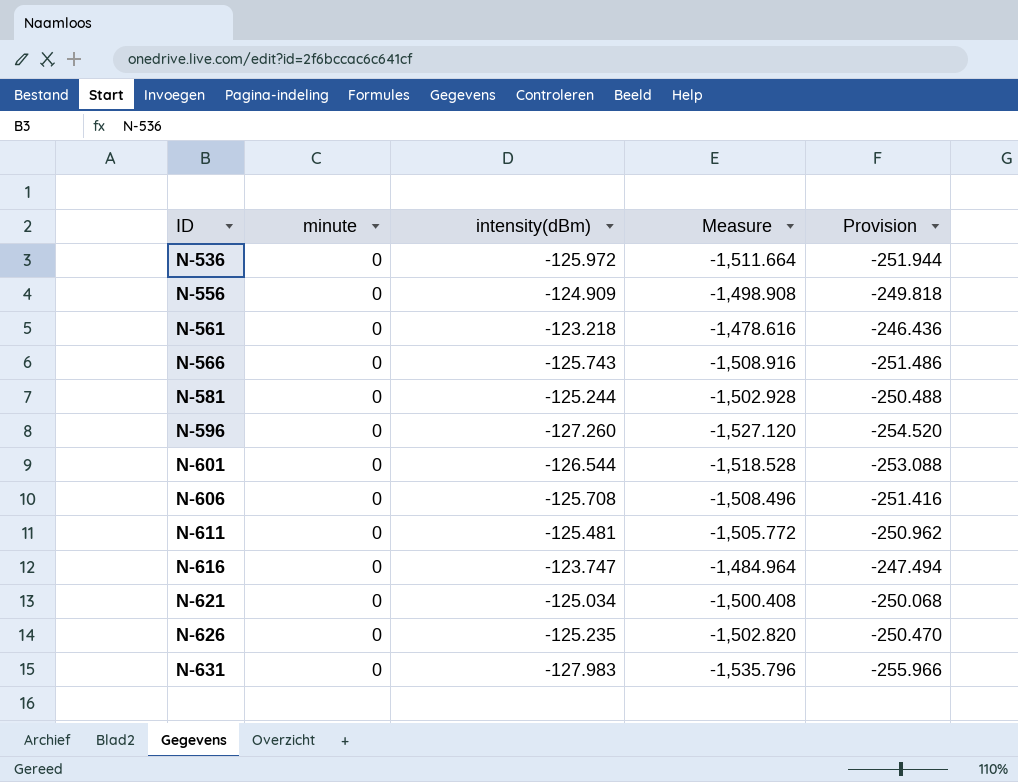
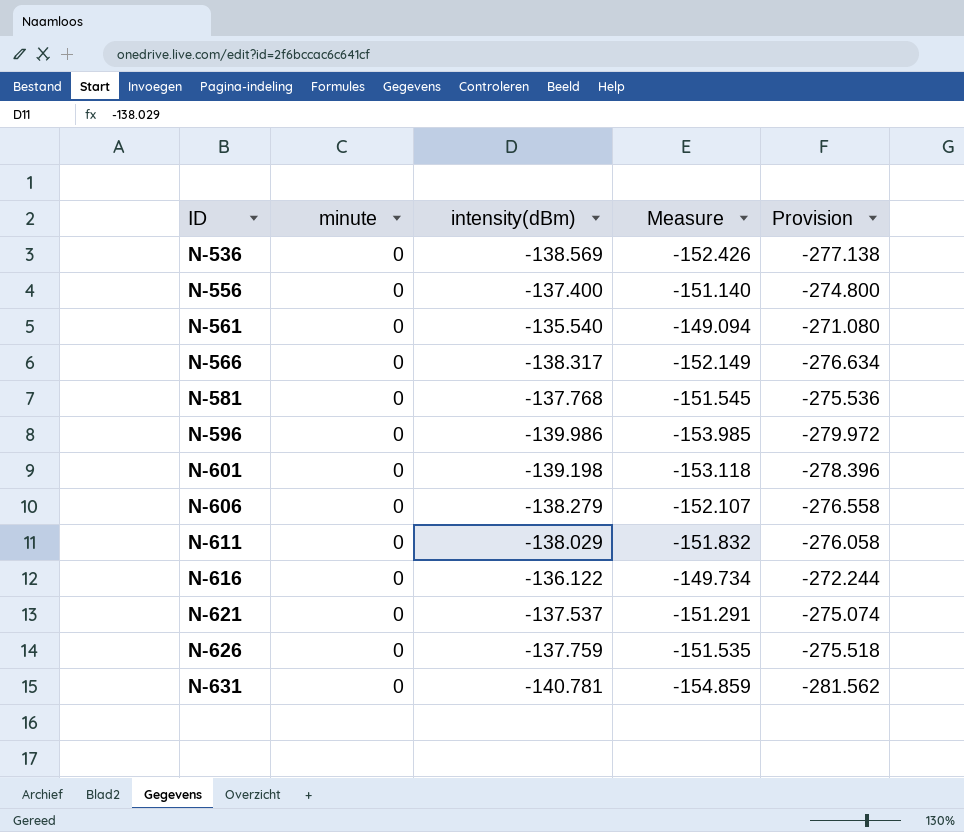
column Measure | formula: [intensity(dBm)] * 12 -> [intensity(dBm)] * 1.1
N-536 | intensity(dBm): -125.972 -> -138.569
N-536 | Provision: -251.944 -> -277.138
N-556 | intensity(dBm): -124.909 -> -137.400
N-556 | Provision: -249.818 -> -274.800
N-561 | intensity(dBm): -123.218 -> -135.540
N-561 | Provision: -246.436 -> -271.080
N-566 | intensity(dBm): -125.743 -> -138.317
N-566 | Provision: -251.486 -> -276.634
N-581 | intensity(dBm): -125.244 -> -137.768
N-581 | Provision: -250.488 -> -275.536
N-596 | intensity(dBm): -127.260 -> -139.986
N-596 | Provision: -254.520 -> -279.972
N-601 | intensity(dBm): -126.544 -> -139.198
N-601 | Provision: -253.088 -> -278.396
N-606 | intensity(dBm): -125.708 -> -138.279
N-606 | Provision: -251.416 -> -276.558
N-611 | intensity(dBm): -125.481 -> -138.029
N-611 | Provision: -250.962 -> -276.058
N-616 | intensity(dBm): -123.747 -> -136.122
N-616 | Provision: -247.494 -> -272.244
N-621 | intensity(dBm): -125.034 -> -137.537
N-621 | Provision: -250.068 -> -275.074
N-626 | intensity(dBm): -125.235 -> -137.759
N-626 | Provision: -250.470 -> -275.518
N-631 | intensity(dBm): -127.983 -> -140.781
N-631 | Provision: -255.966 -> -281.562

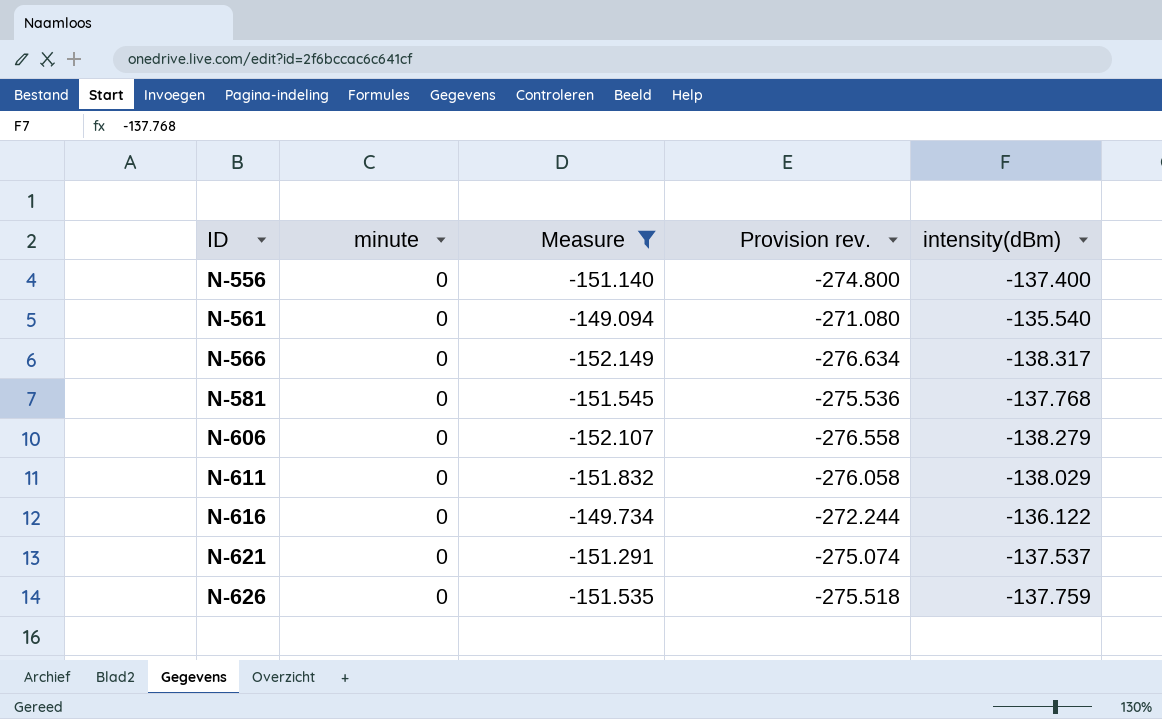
filter: none -> Measure >= -152.149
column name: Provision -> Provision rev.
column intensity(dBm) | position: 3 -> 5

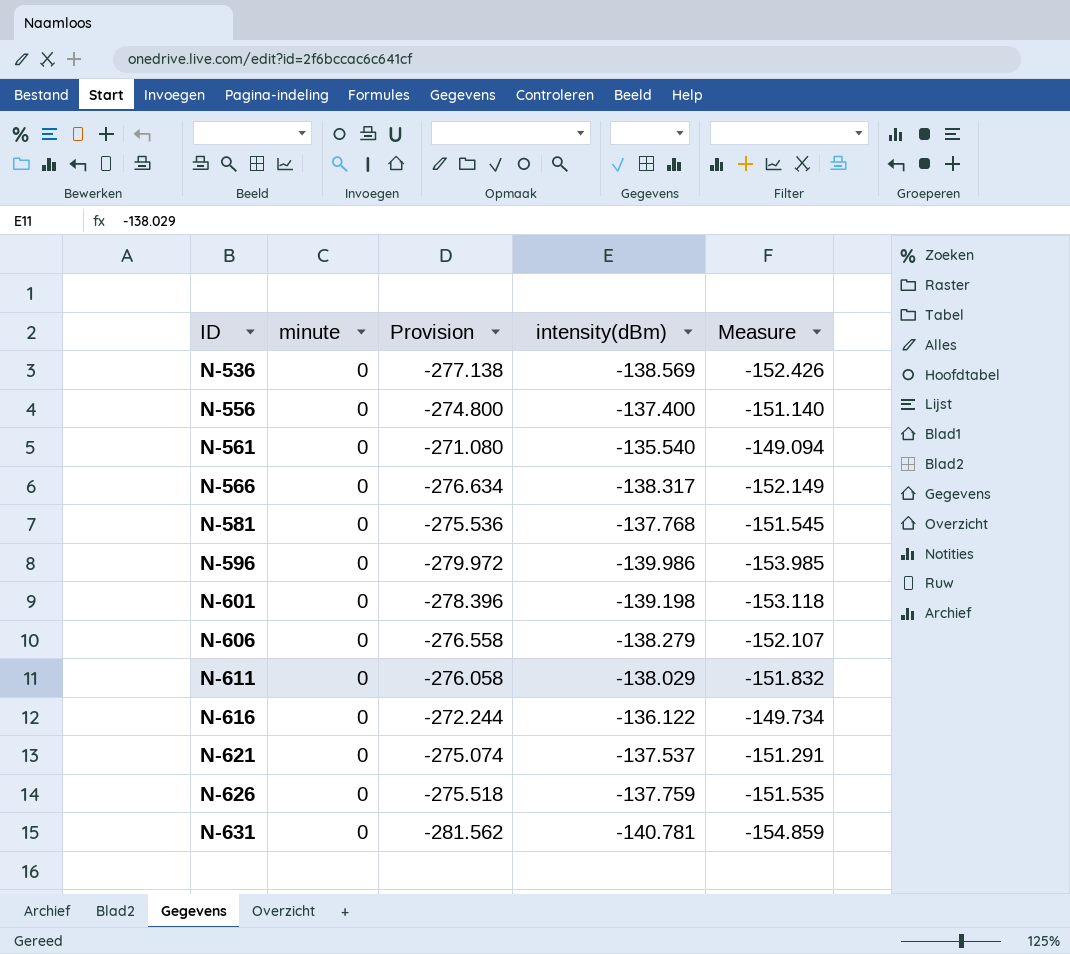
filter: Measure >= -152.149 -> none
column name: Provision rev. -> Provision
column Measure | position: 3 -> 5

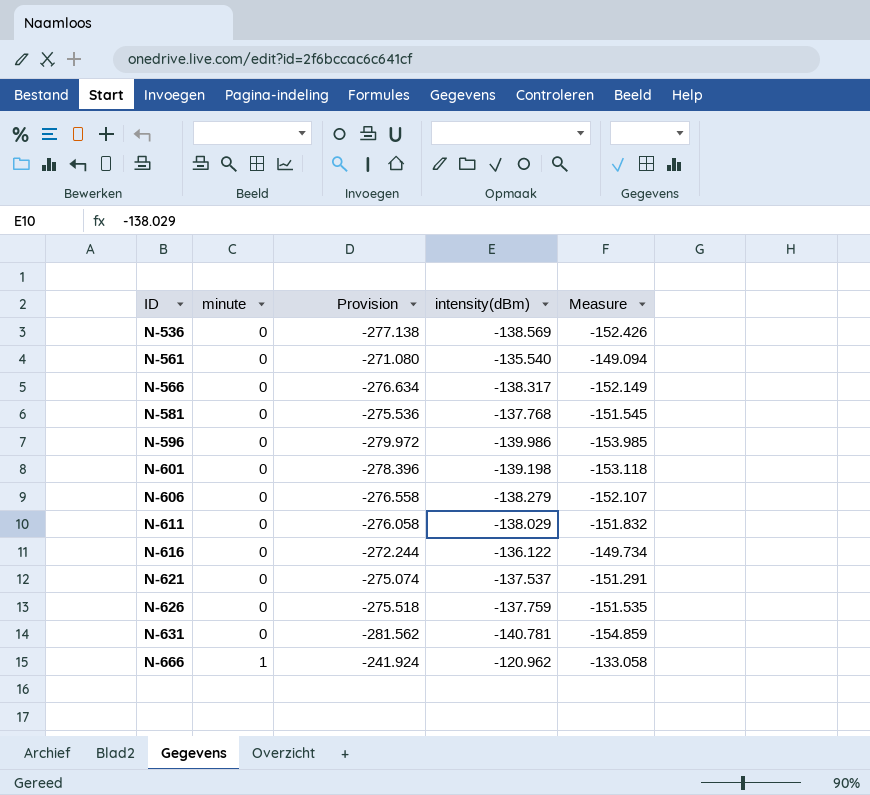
row N-556: 0 | -274.800 | -137.400 | -151.140 -> none
row N-666: none -> 1 | -241.924 | -120.962 | -133.058

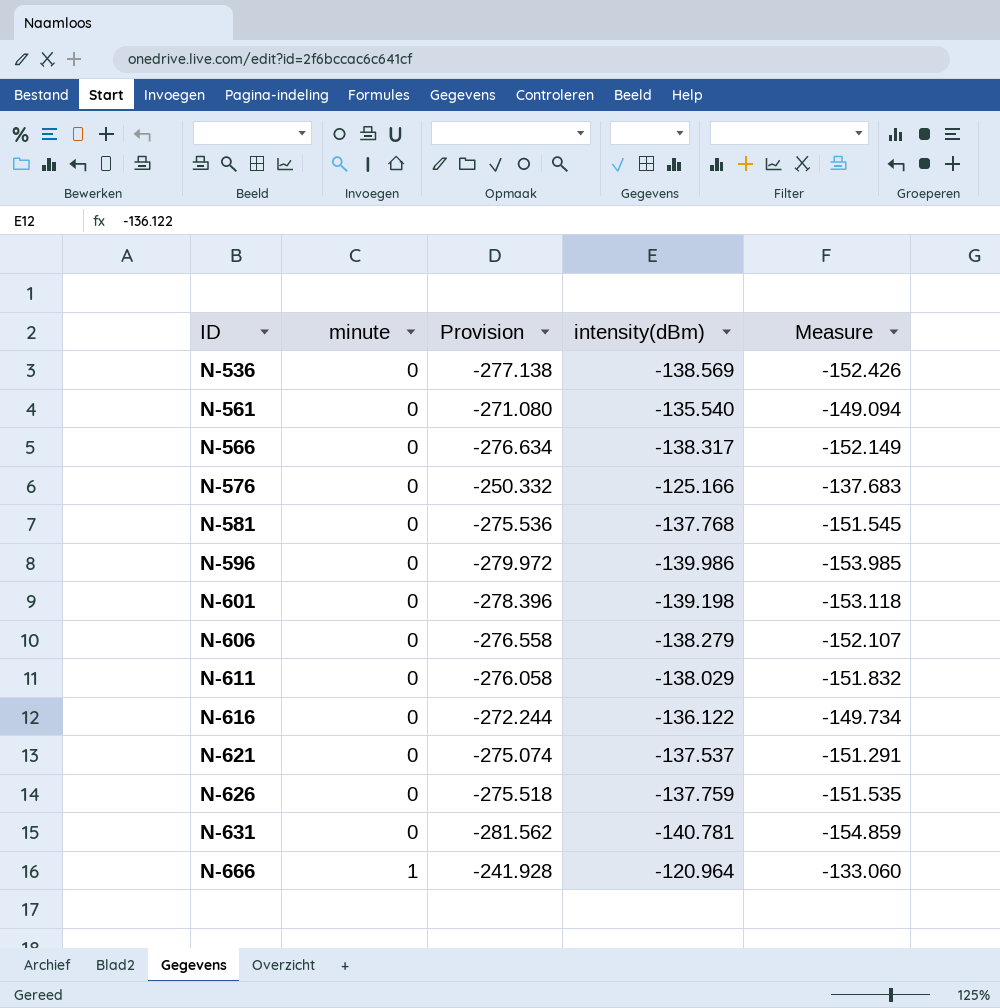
row N-576: none -> 0 | -250.332 | -125.166 | -137.683
N-666 | Provision: -241.924 -> -241.928
N-666 | intensity(dBm): -120.962 -> -120.964
N-666 | Measure: -133.058 -> -133.060

